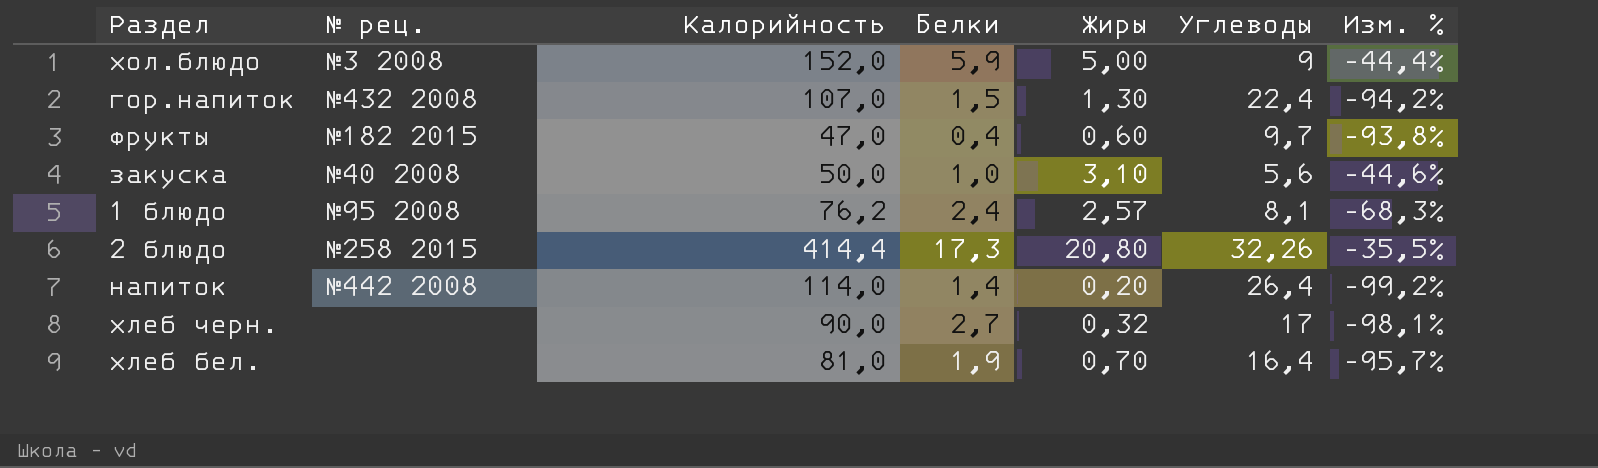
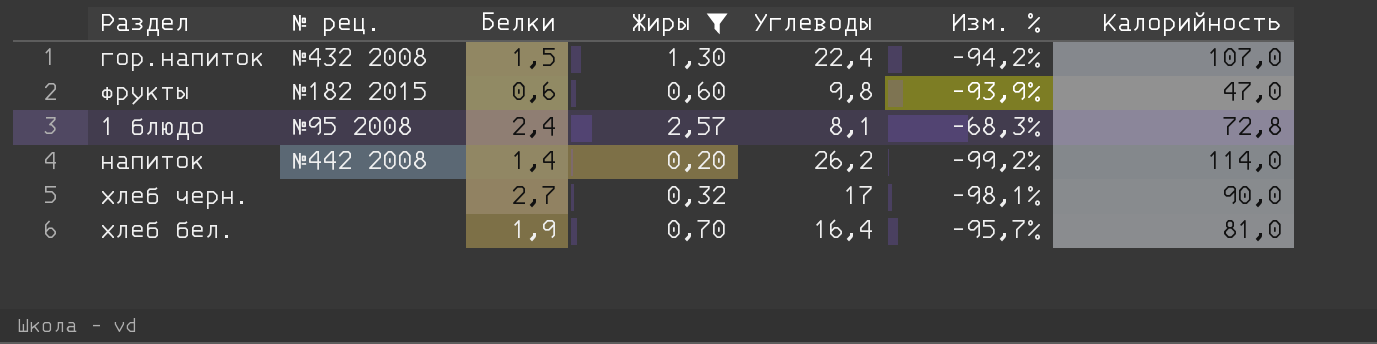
filter: none -> Жиры <= 2,57
column Калорийность | position: 3 -> 7
фрукты | Белки: 0,4 -> 0,6
фрукты | Углеводы: 9,7 -> 9,8
фрукты | Изм. %: -93,8% -> -93,9%
1 блюдо | Калорийность: 76,2 -> 72,8
напиток | Углеводы: 26,4 -> 26,2

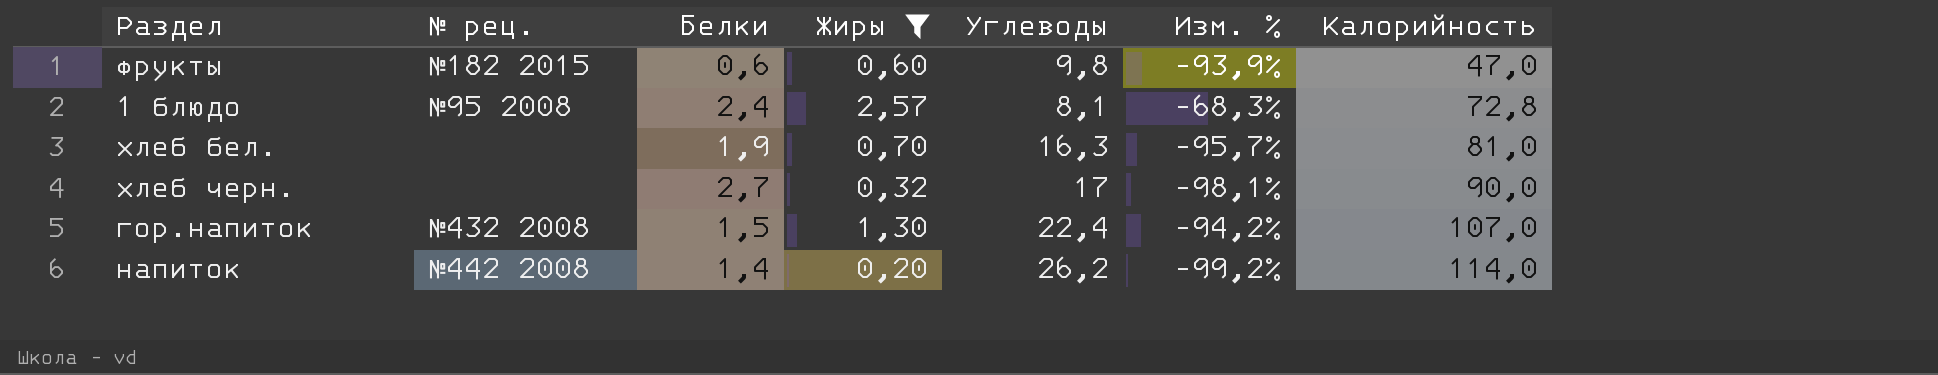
row order: none -> Калорийность ascending
хлеб бел. | Углеводы: 16,4 -> 16,3

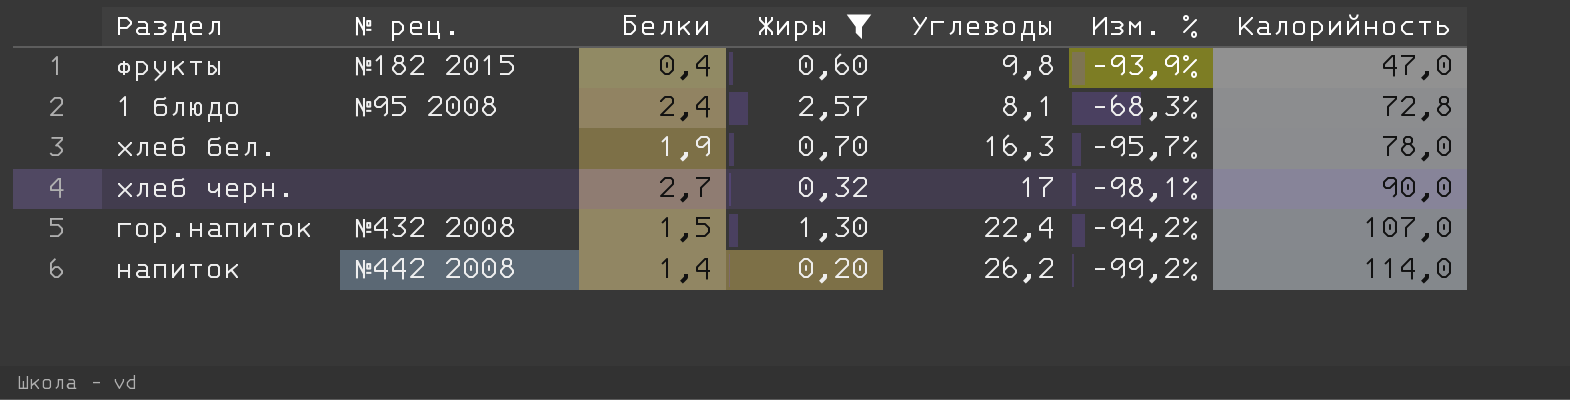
фрукты | Белки: 0,6 -> 0,4
хлеб бел. | Калорийность: 81,0 -> 78,0

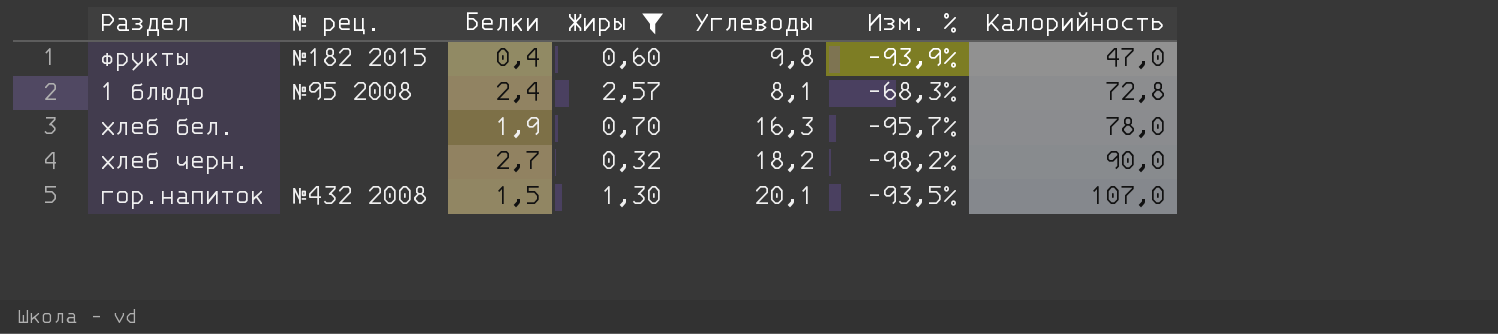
row напиток: №442 2008 | 1,4 | 0,20 | 26,2 | -99,2% | 114,0 -> none
хлеб черн. | Углеводы: 17 -> 18,2
хлеб черн. | Изм. %: -98,1% -> -98,2%
гор.напиток | Углеводы: 22,4 -> 20,1
гор.напиток | Изм. %: -94,2% -> -93,5%

